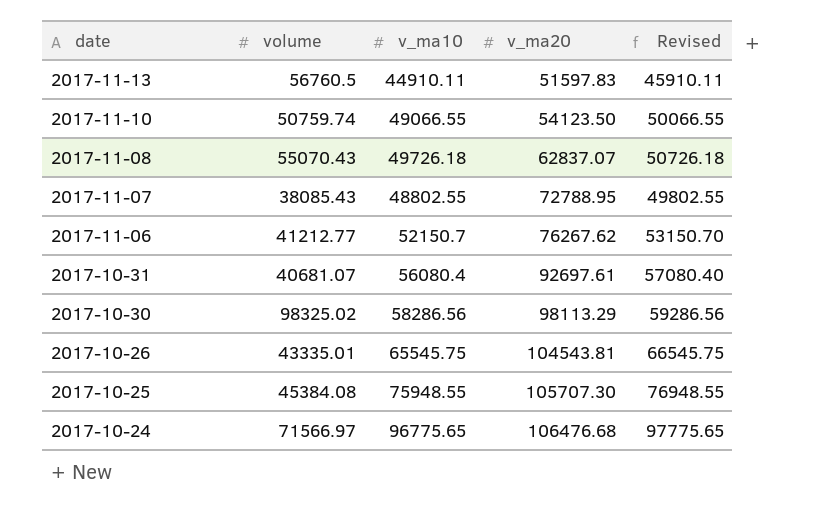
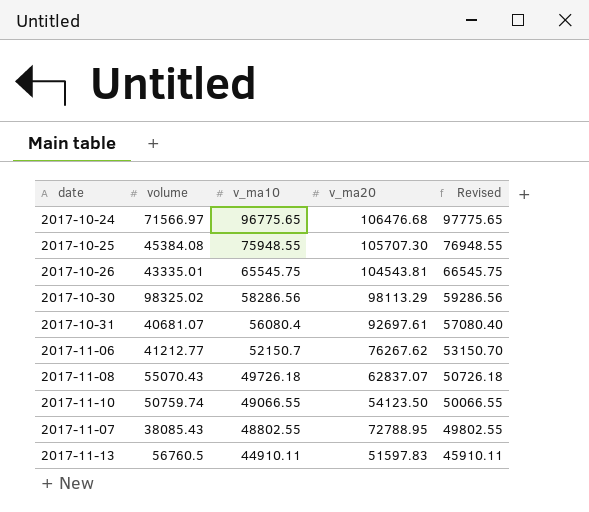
row order: date descending -> v_ma10 descending

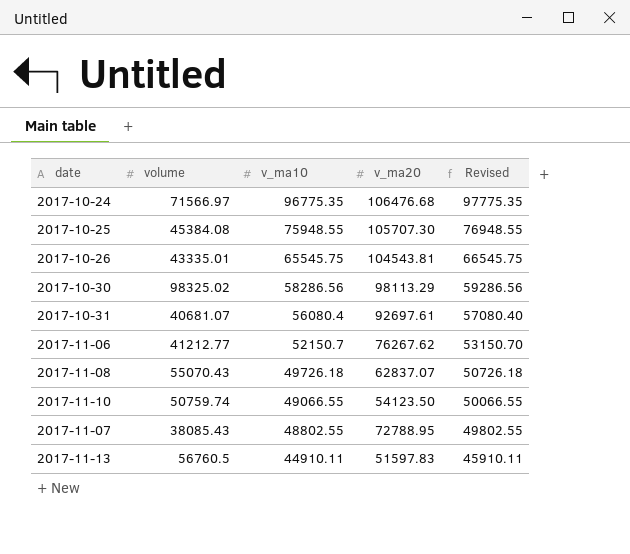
2017-10-24 | v_ma10: 96775.65 -> 96775.35
2017-10-24 | Revised: 97775.65 -> 97775.35

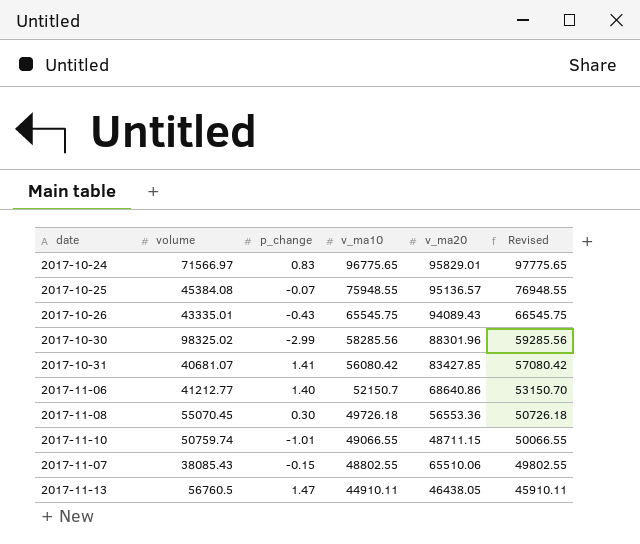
column p_change | position: none -> 3
2017-10-24 | v_ma10: 96775.35 -> 96775.65
2017-10-24 | v_ma20: 106476.68 -> 95829.01
2017-10-24 | Revised: 97775.35 -> 97775.65
2017-10-25 | v_ma20: 105707.30 -> 95136.57
2017-10-26 | v_ma20: 104543.81 -> 94089.43
2017-10-30 | v_ma10: 58286.56 -> 58285.56
2017-10-30 | v_ma20: 98113.29 -> 88301.96
2017-10-30 | Revised: 59286.56 -> 59285.56
2017-10-31 | v_ma10: 56080.4 -> 56080.42
2017-10-31 | v_ma20: 92697.61 -> 83427.85
2017-10-31 | Revised: 57080.40 -> 57080.42
2017-11-06 | v_ma20: 76267.62 -> 68640.86
2017-11-08 | volume: 55070.43 -> 55070.45
2017-11-08 | v_ma20: 62837.07 -> 56553.36
2017-11-10 | v_ma20: 54123.50 -> 48711.15
2017-11-07 | v_ma20: 72788.95 -> 65510.06
2017-11-13 | v_ma20: 51597.83 -> 46438.05

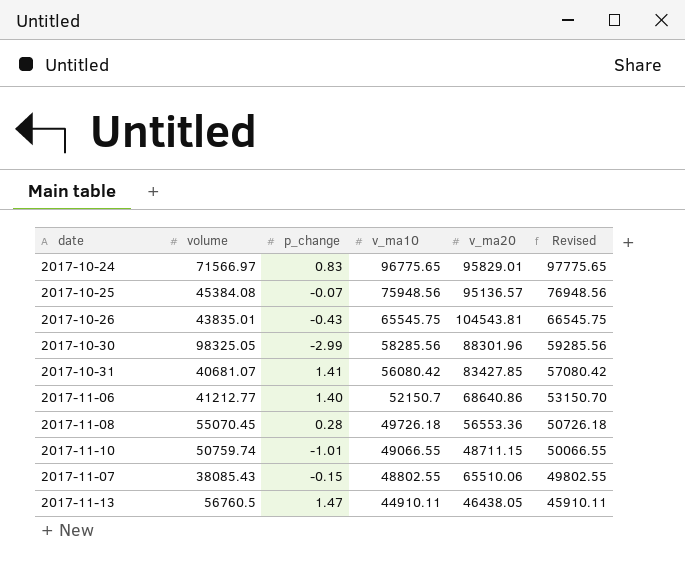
2017-10-25 | v_ma10: 75948.55 -> 75948.56
2017-10-25 | Revised: 76948.55 -> 76948.56
2017-10-26 | volume: 43335.01 -> 43835.01
2017-10-26 | v_ma20: 94089.43 -> 104543.81
2017-10-30 | volume: 98325.02 -> 98325.05
2017-11-08 | p_change: 0.30 -> 0.28

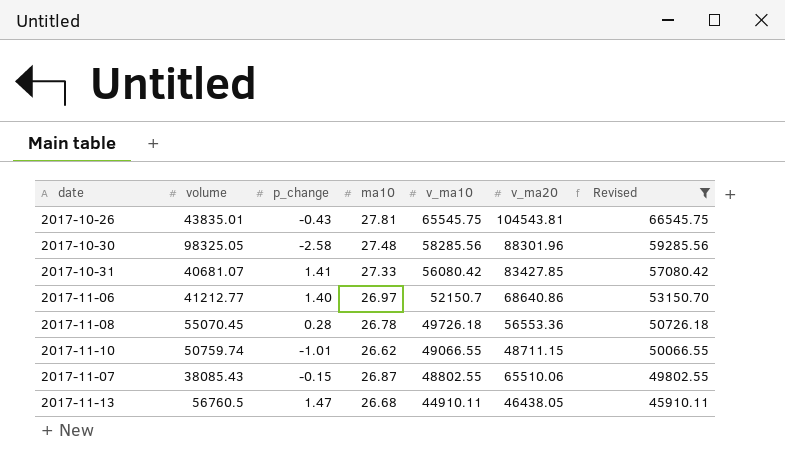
filter: none -> Revised <= 66545.75
column ma10 | position: none -> 4
2017-10-30 | p_change: -2.99 -> -2.58

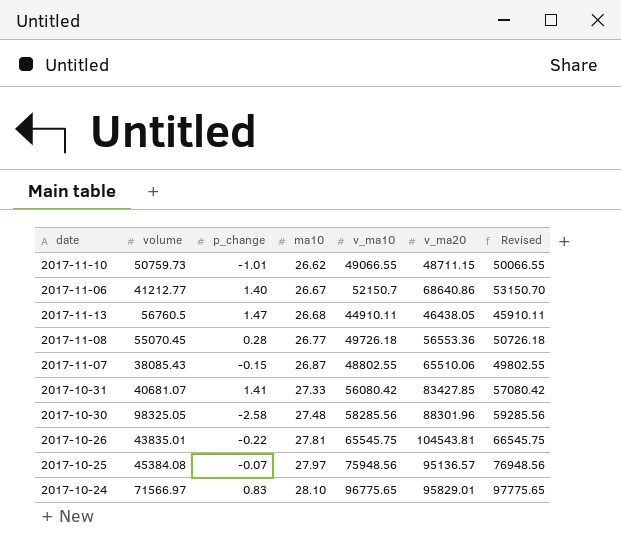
filter: Revised <= 66545.75 -> none
row order: v_ma10 descending -> ma10 ascending
2017-11-10 | volume: 50759.74 -> 50759.73
2017-11-06 | ma10: 26.97 -> 26.67
2017-11-08 | ma10: 26.78 -> 26.77
2017-10-26 | p_change: -0.43 -> -0.22

